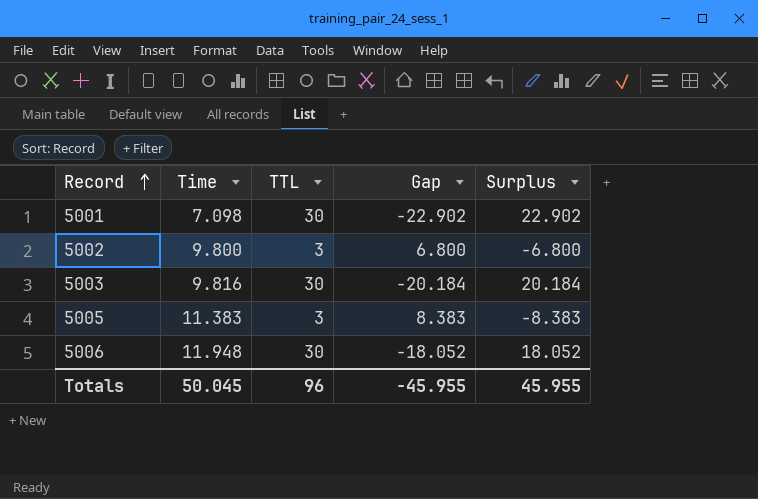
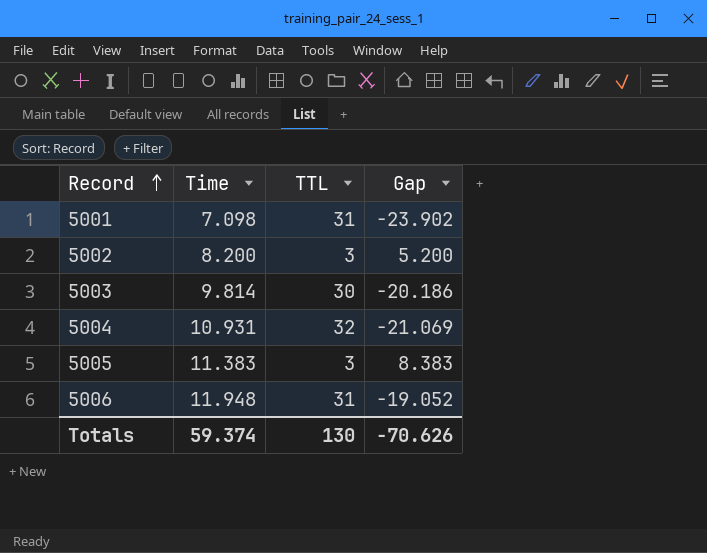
column Surplus | formula: [TTL] - [Time] -> none
5001 | TTL: 30 -> 31
5001 | Gap: -22.902 -> -23.902
5002 | Time: 9.800 -> 8.200
5002 | Gap: 6.800 -> 5.200
5003 | Time: 9.816 -> 9.814
5003 | Gap: -20.184 -> -20.186
row 5004: none -> 10.931 | 32 | -21.069
5006 | TTL: 30 -> 31
5006 | Gap: -18.052 -> -19.052
Totals | Time: 50.045 -> 59.374
Totals | TTL: 96 -> 130
Totals | Gap: -45.955 -> -70.626

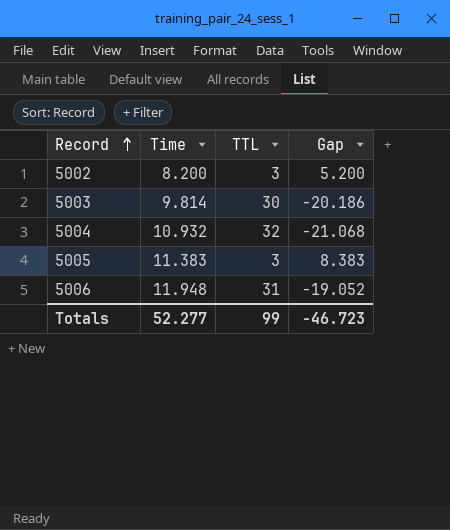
row 5001: 7.098 | 31 | -23.902 -> none
5004 | Time: 10.931 -> 10.932
5004 | Gap: -21.069 -> -21.068
Totals | Time: 59.374 -> 52.277
Totals | TTL: 130 -> 99
Totals | Gap: -70.626 -> -46.723

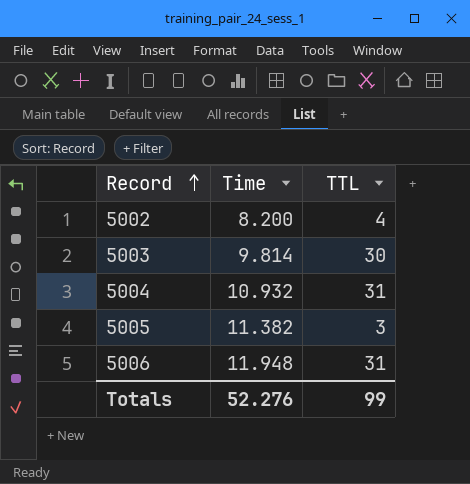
column Gap | formula: [Time] - [TTL] -> none
5002 | TTL: 3 -> 4
5004 | TTL: 32 -> 31
5005 | Time: 11.383 -> 11.382
Totals | Time: 52.277 -> 52.276

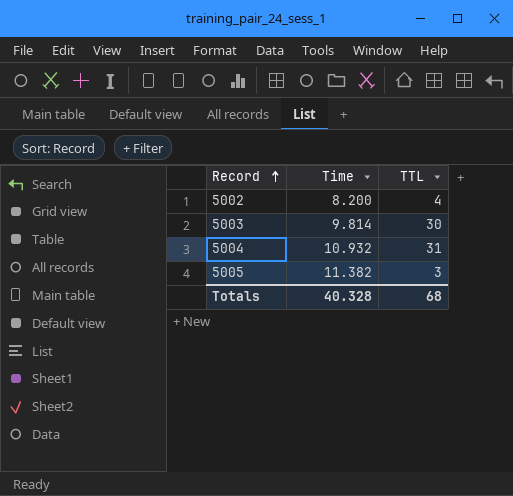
row 5006: 11.948 | 31 -> none
Totals | Time: 52.276 -> 40.328
Totals | TTL: 99 -> 68

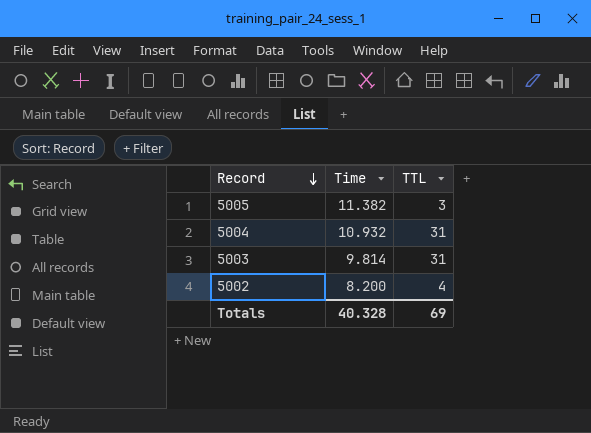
row order: Record ascending -> Record descending
5003 | TTL: 30 -> 31
Totals | TTL: 68 -> 69

